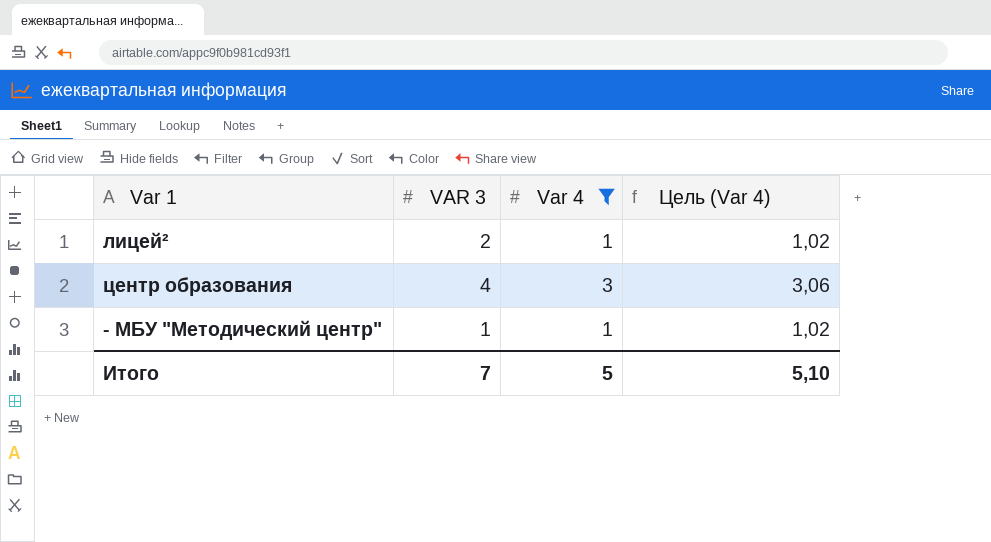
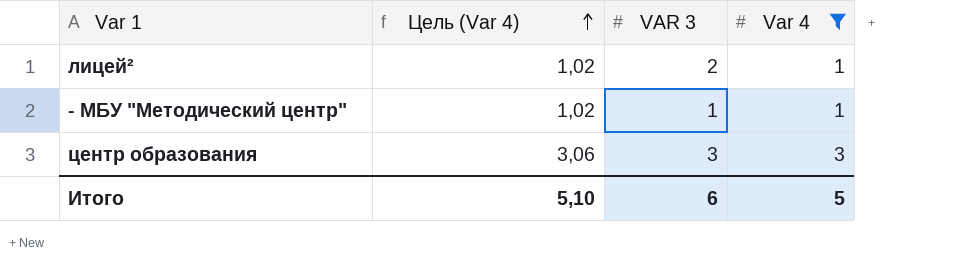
row order: none -> Цель (Var 4) ascending
column Цель (Var 4) | position: 4 -> 2
центр образования | VAR 3: 4 -> 3
Итого | VAR 3: 7 -> 6

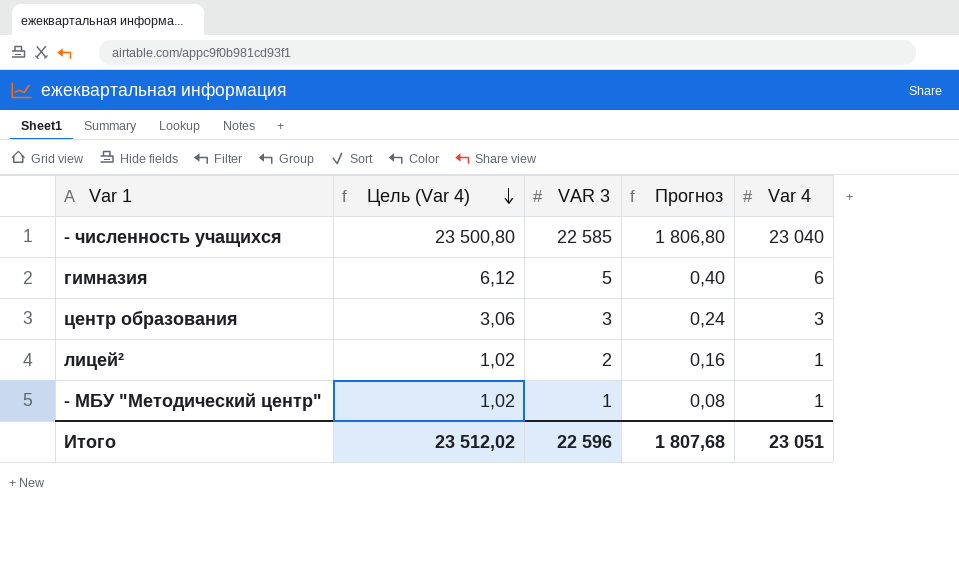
filter: Var 4 <= 3 -> none
row order: Цель (Var 4) ascending -> Цель (Var 4) descending
column Прогноз | formula: none -> [VAR 3] * 0,08
Итого | Цель (Var 4): 5,10 -> 23 512,02
Итого | VAR 3: 6 -> 22 596
Итого | Var 4: 5 -> 23 051

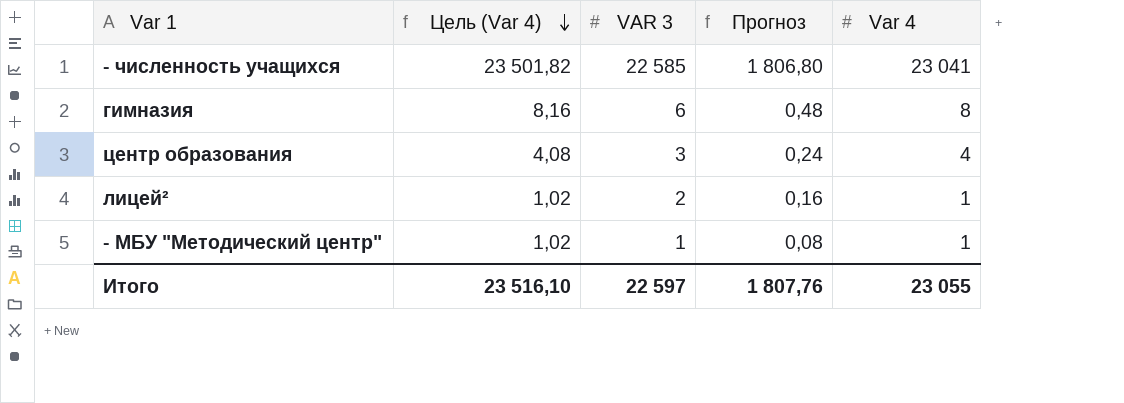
- численность учащихся | Цель (Var 4): 23 500,80 -> 23 501,82
- численность учащихся | Var 4: 23 040 -> 23 041
гимназия | Цель (Var 4): 6,12 -> 8,16
гимназия | VAR 3: 5 -> 6
гимназия | Прогноз: 0,40 -> 0,48
гимназия | Var 4: 6 -> 8
центр образования | Цель (Var 4): 3,06 -> 4,08
центр образования | Var 4: 3 -> 4
Итого | Цель (Var 4): 23 512,02 -> 23 516,10
Итого | VAR 3: 22 596 -> 22 597
Итого | Прогноз: 1 807,68 -> 1 807,76
Итого | Var 4: 23 051 -> 23 055

